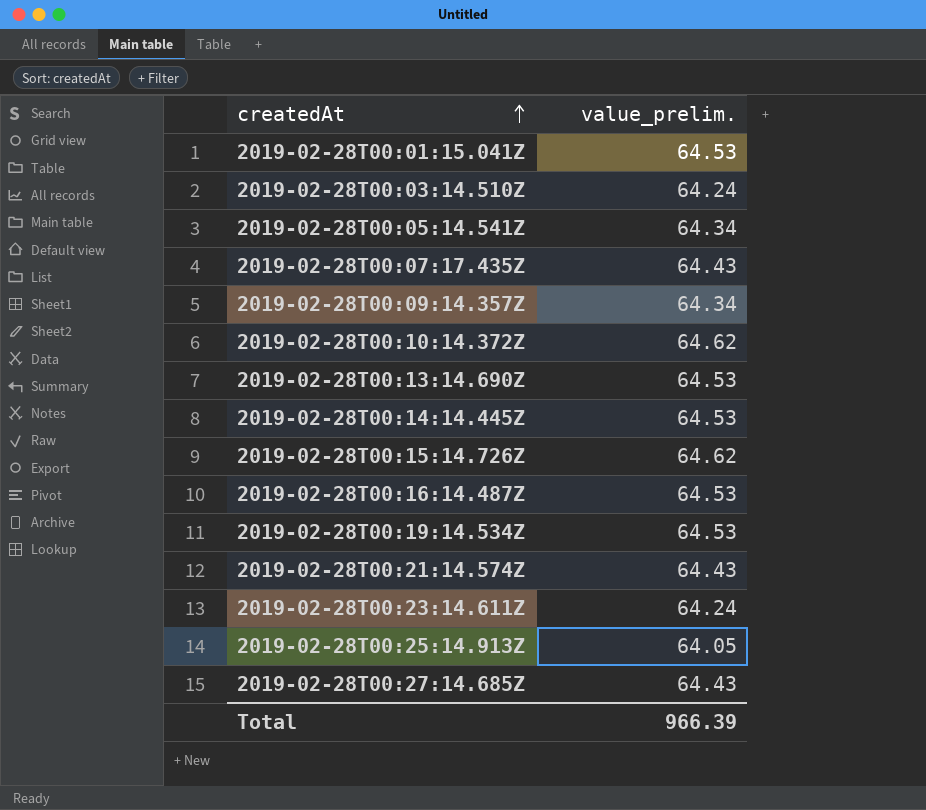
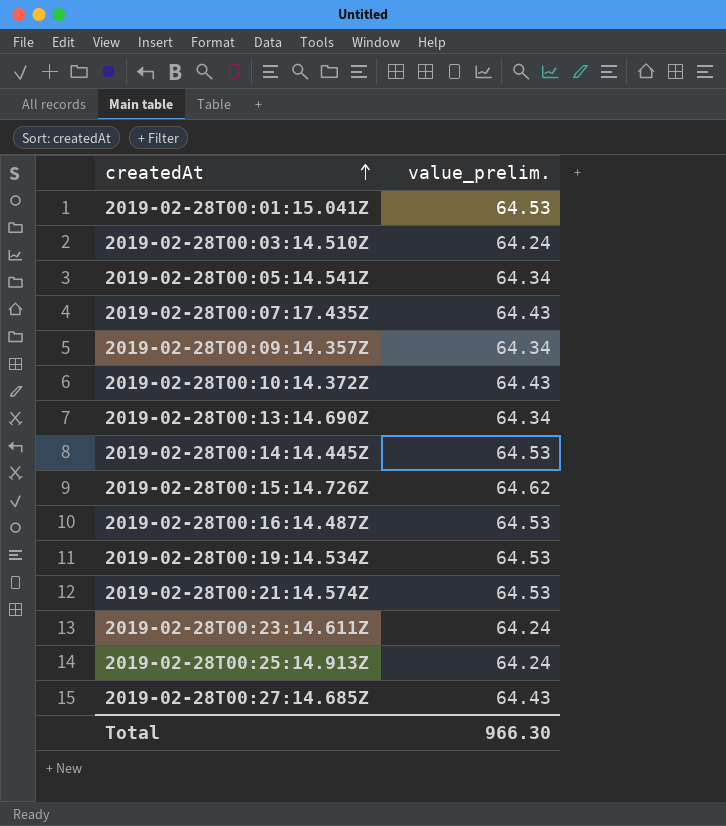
2019-02-28T00:10:14.372Z | value_prelim.: 64.62 -> 64.43
2019-02-28T00:13:14.690Z | value_prelim.: 64.53 -> 64.34
2019-02-28T00:21:14.574Z | value_prelim.: 64.43 -> 64.53
2019-02-28T00:25:14.913Z | value_prelim.: 64.05 -> 64.24
Total | value_prelim.: 966.39 -> 966.30

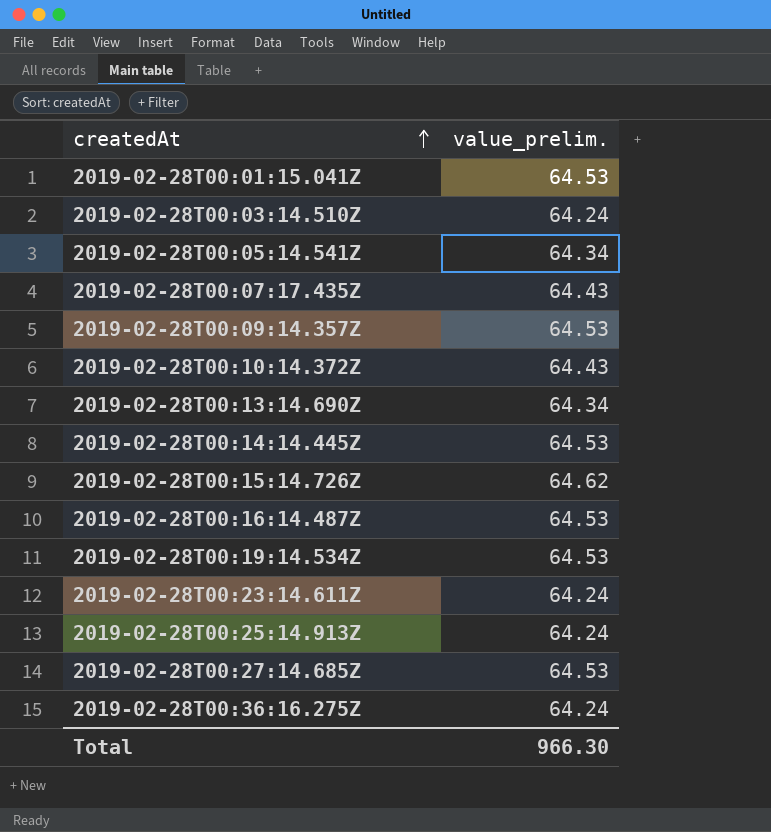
row 2019-02-28T00:21:14.574Z: 64.53 -> none
2019-02-28T00:09:14.357Z | value_prelim.: 64.34 -> 64.53
2019-02-28T00:27:14.685Z | value_prelim.: 64.43 -> 64.53
row 2019-02-28T00:36:16.275Z: none -> 64.24

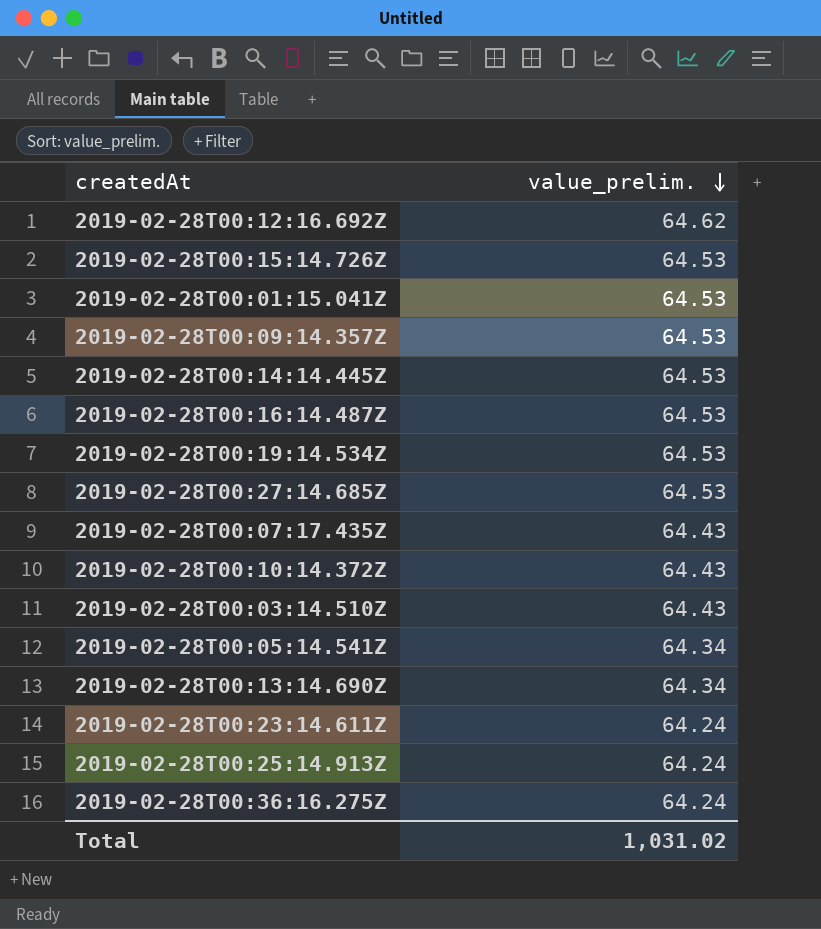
row order: createdAt ascending -> value_prelim. descending
row 2019-02-28T00:12:16.692Z: none -> 64.62
2019-02-28T00:15:14.726Z | value_prelim.: 64.62 -> 64.53
2019-02-28T00:03:14.510Z | value_prelim.: 64.24 -> 64.43
Total | value_prelim.: 966.30 -> 1,031.02

